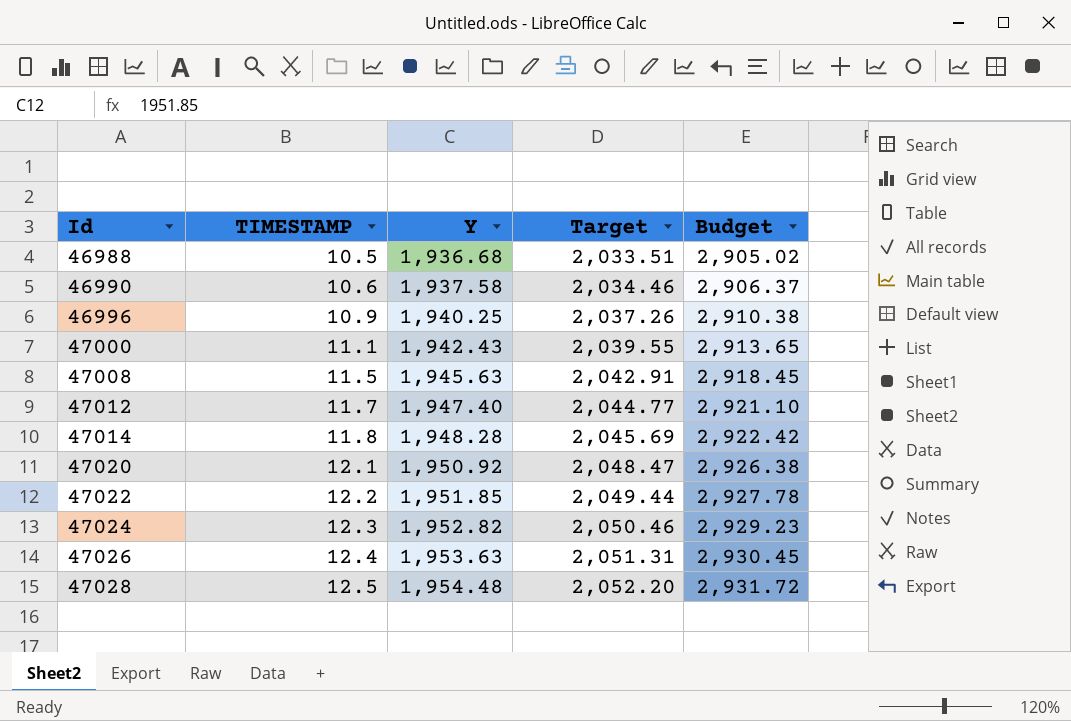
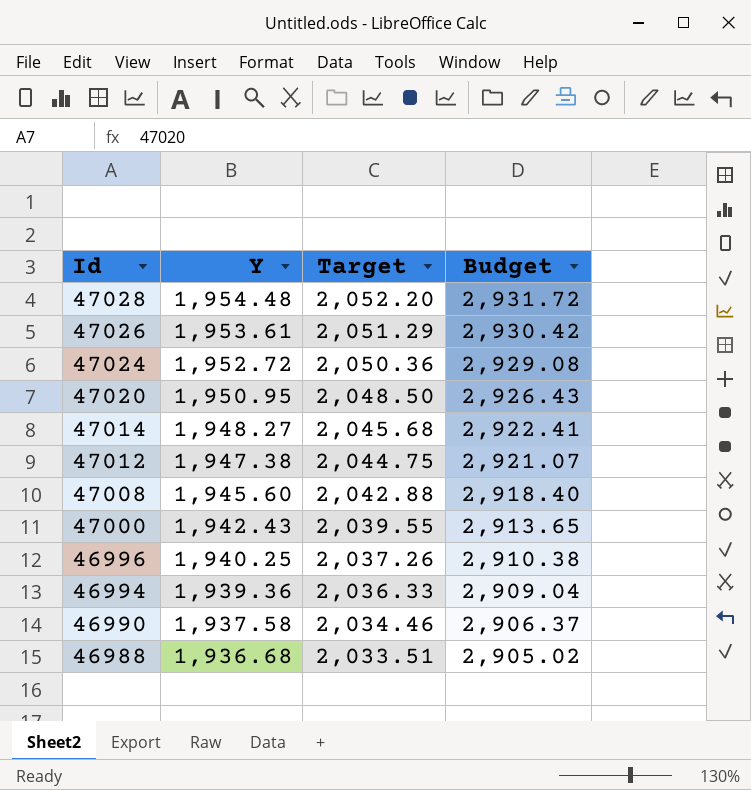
row order: Id ascending -> Id descending
column TIMESTAMP | position: 2 -> none
row 47022: 12.2 | 1,951.85 | 2,049.44 | 2,927.78 -> none
47026 | Y: 1,953.63 -> 1,953.61
47026 | Target: 2,051.31 -> 2,051.29
47026 | Budget: 2,930.45 -> 2,930.42
47024 | Y: 1,952.82 -> 1,952.72
47024 | Target: 2,050.46 -> 2,050.36
47024 | Budget: 2,929.23 -> 2,929.08
47020 | Y: 1,950.92 -> 1,950.95
47020 | Target: 2,048.47 -> 2,048.50
47020 | Budget: 2,926.38 -> 2,926.43
47014 | Y: 1,948.28 -> 1,948.27
47014 | Target: 2,045.69 -> 2,045.68
47014 | Budget: 2,922.42 -> 2,922.41
47012 | Y: 1,947.40 -> 1,947.38
47012 | Target: 2,044.77 -> 2,044.75
47012 | Budget: 2,921.10 -> 2,921.07
47008 | Y: 1,945.63 -> 1,945.60
47008 | Target: 2,042.91 -> 2,042.88
47008 | Budget: 2,918.45 -> 2,918.40
row 46994: none -> 1,939.36 | 2,036.33 | 2,909.04

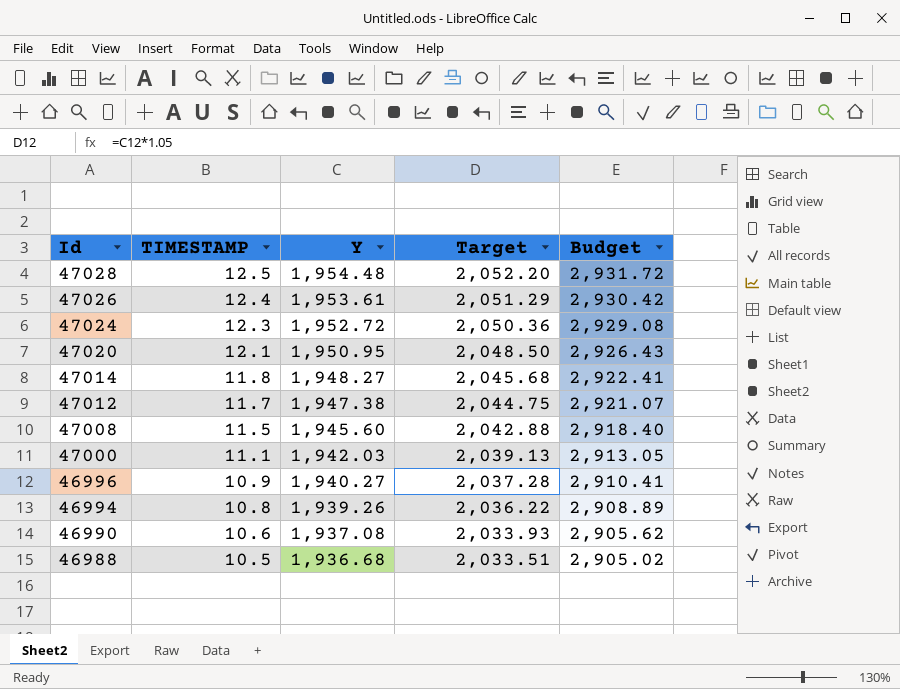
column TIMESTAMP | position: none -> 2
47000 | Y: 1,942.43 -> 1,942.03
47000 | Target: 2,039.55 -> 2,039.13
47000 | Budget: 2,913.65 -> 2,913.05
46996 | Y: 1,940.25 -> 1,940.27
46996 | Target: 2,037.26 -> 2,037.28
46996 | Budget: 2,910.38 -> 2,910.41
46994 | Y: 1,939.36 -> 1,939.26
46994 | Target: 2,036.33 -> 2,036.22
46994 | Budget: 2,909.04 -> 2,908.89
46990 | Y: 1,937.58 -> 1,937.08
46990 | Target: 2,034.46 -> 2,033.93
46990 | Budget: 2,906.37 -> 2,905.62

